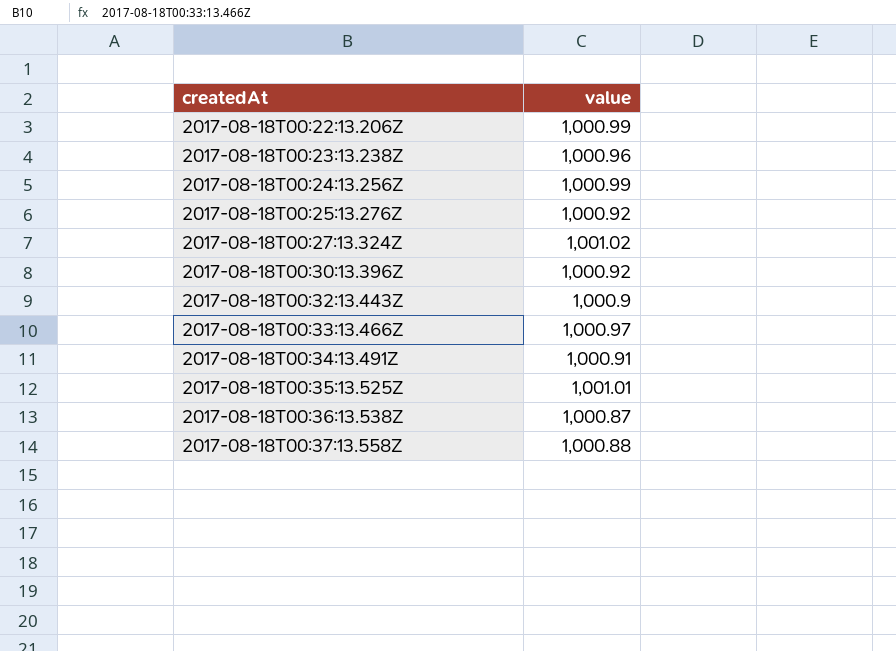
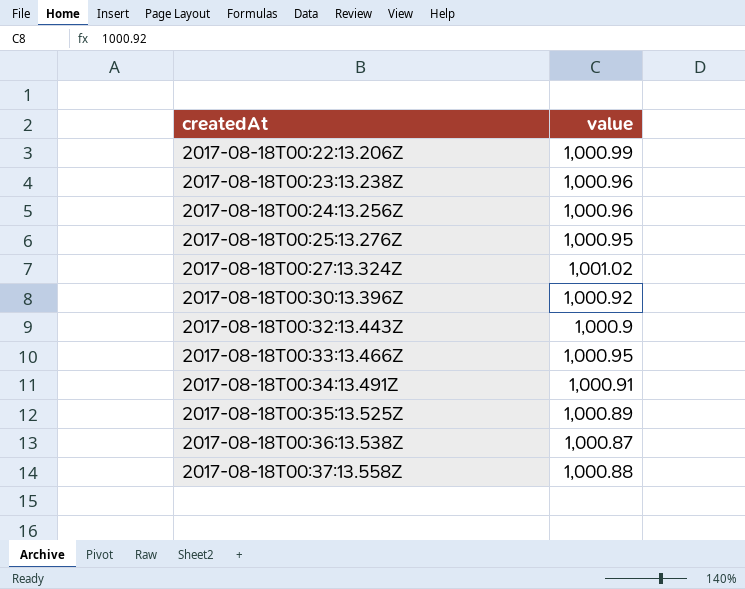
2017-08-18T00:24:13.256Z | value: 1,000.99 -> 1,000.96
2017-08-18T00:25:13.276Z | value: 1,000.92 -> 1,000.95
2017-08-18T00:33:13.466Z | value: 1,000.97 -> 1,000.95
2017-08-18T00:35:13.525Z | value: 1,001.01 -> 1,000.89

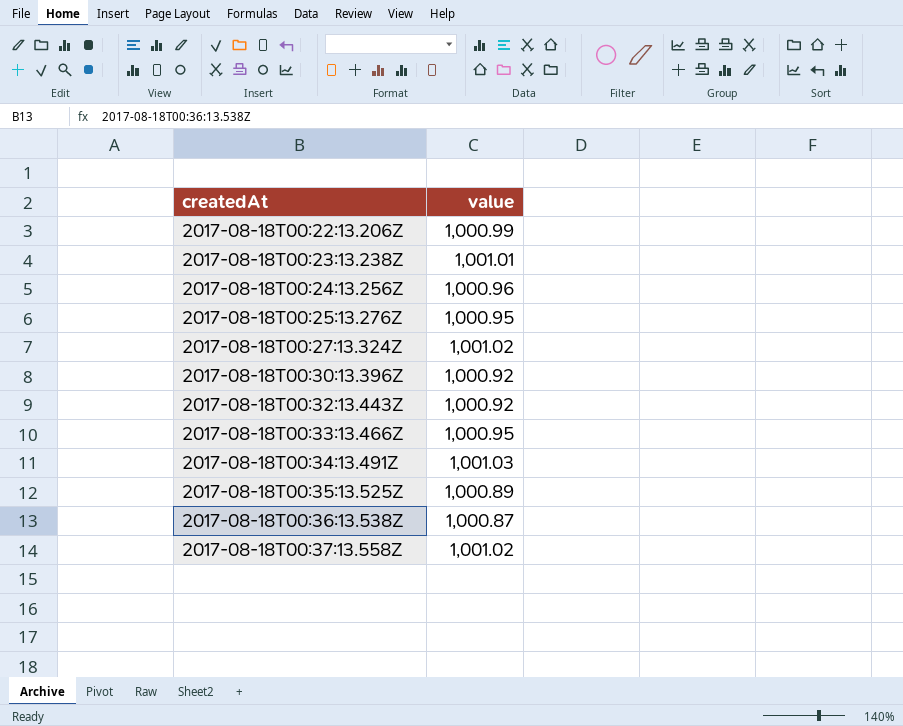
2017-08-18T00:23:13.238Z | value: 1,000.96 -> 1,001.01
2017-08-18T00:32:13.443Z | value: 1,000.9 -> 1,000.92
2017-08-18T00:34:13.491Z | value: 1,000.91 -> 1,001.03
2017-08-18T00:37:13.558Z | value: 1,000.88 -> 1,001.02

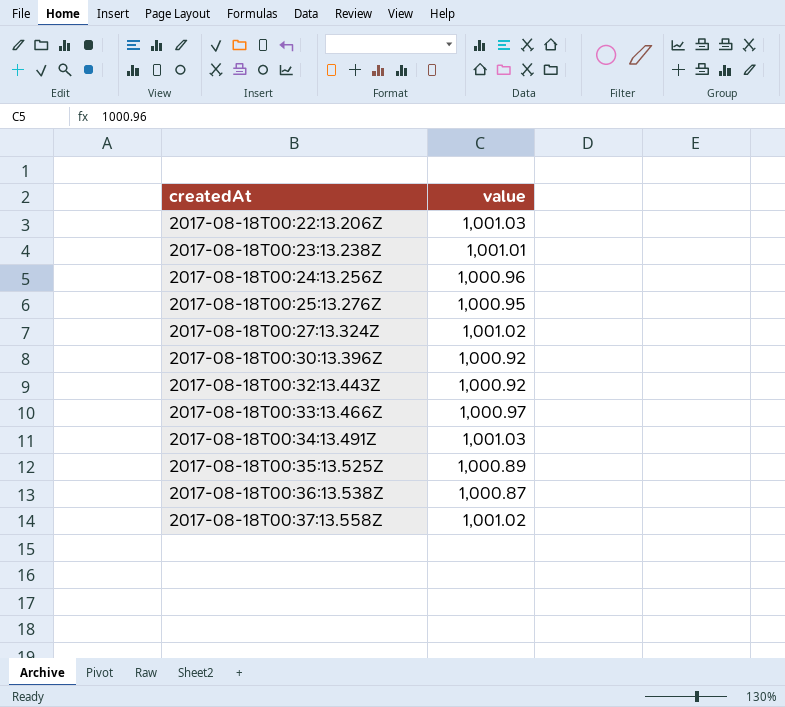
2017-08-18T00:22:13.206Z | value: 1,000.99 -> 1,001.03
2017-08-18T00:33:13.466Z | value: 1,000.95 -> 1,000.97

